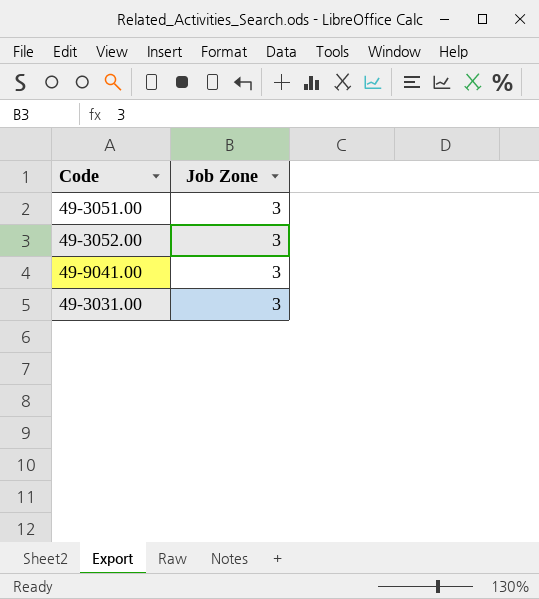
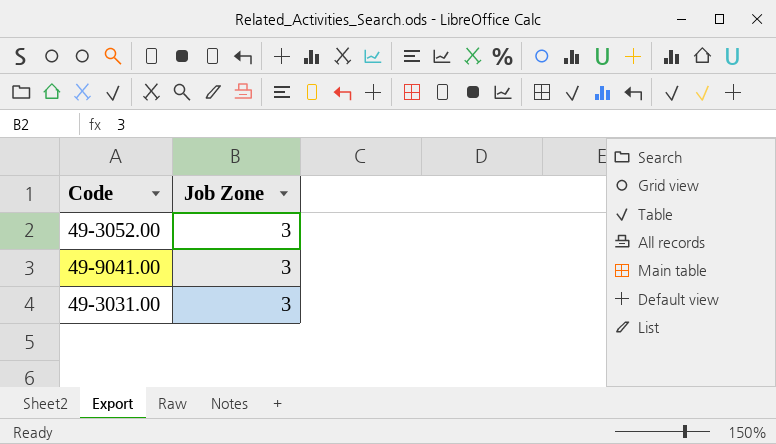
row 49-3051.00: 3 -> none

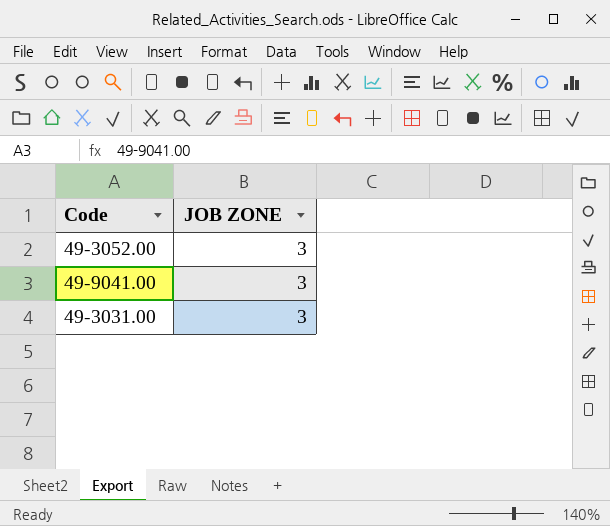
column name: Job Zone -> JOB ZONE

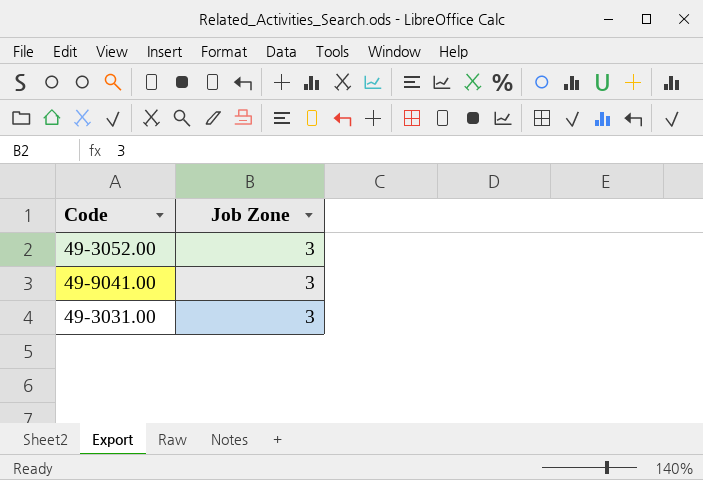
column name: JOB ZONE -> Job Zone

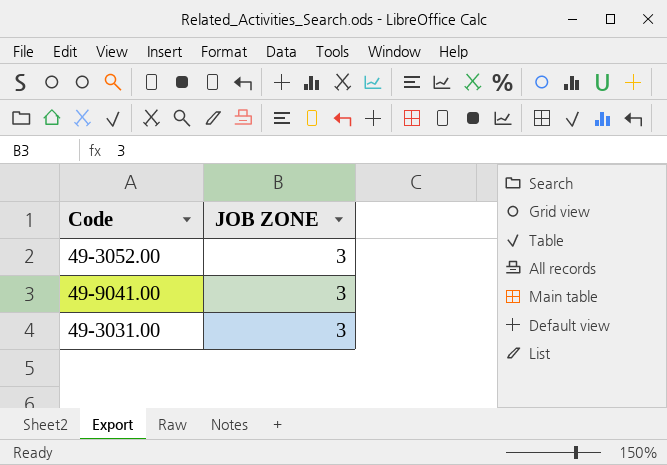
column name: Job Zone -> JOB ZONE

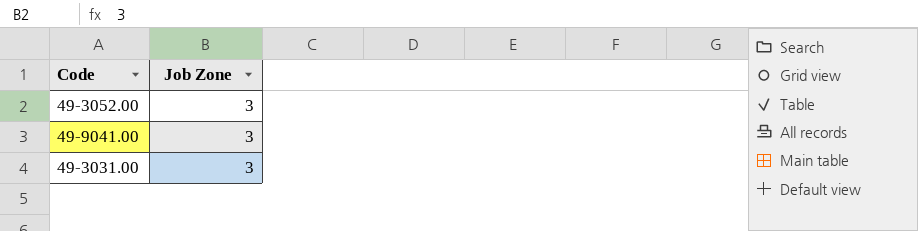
column name: JOB ZONE -> Job Zone

